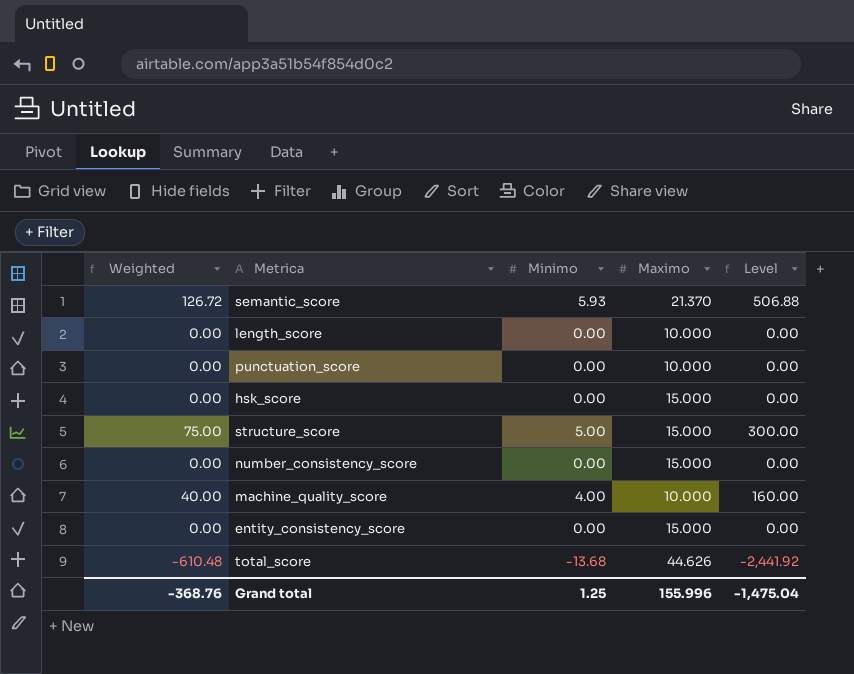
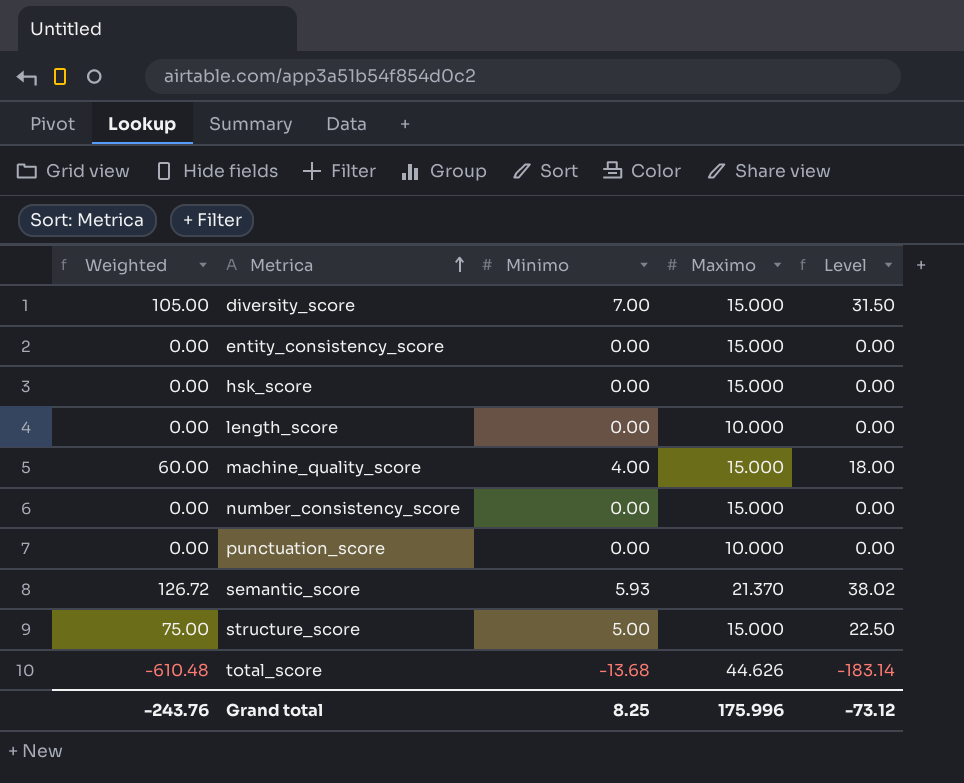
row order: none -> Metrica ascending
column Level | formula: [Weighted] * 4 -> [Weighted] * 0.3
row diversity_score: none -> 105.00 | 7.00 | 15.000 | 31.50
machine_quality_score | Weighted: 40.00 -> 60.00
machine_quality_score | Maximo: 10.000 -> 15.000
Grand total | Weighted: -368.76 -> -243.76
Grand total | Minimo: 1.25 -> 8.25
Grand total | Maximo: 155.996 -> 175.996
Grand total | Level: -1,475.04 -> -73.12

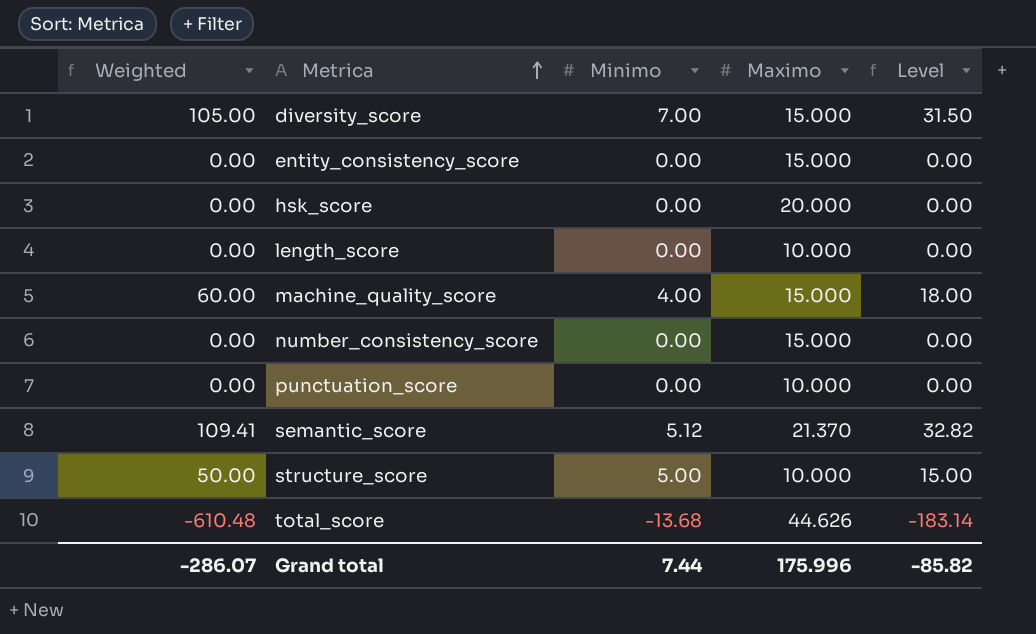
hsk_score | Maximo: 15.000 -> 20.000
semantic_score | Weighted: 126.72 -> 109.41
semantic_score | Minimo: 5.93 -> 5.12
semantic_score | Level: 38.02 -> 32.82
structure_score | Weighted: 75.00 -> 50.00
structure_score | Maximo: 15.000 -> 10.000
structure_score | Level: 22.50 -> 15.00
Grand total | Weighted: -243.76 -> -286.07
Grand total | Minimo: 8.25 -> 7.44
Grand total | Level: -73.12 -> -85.82

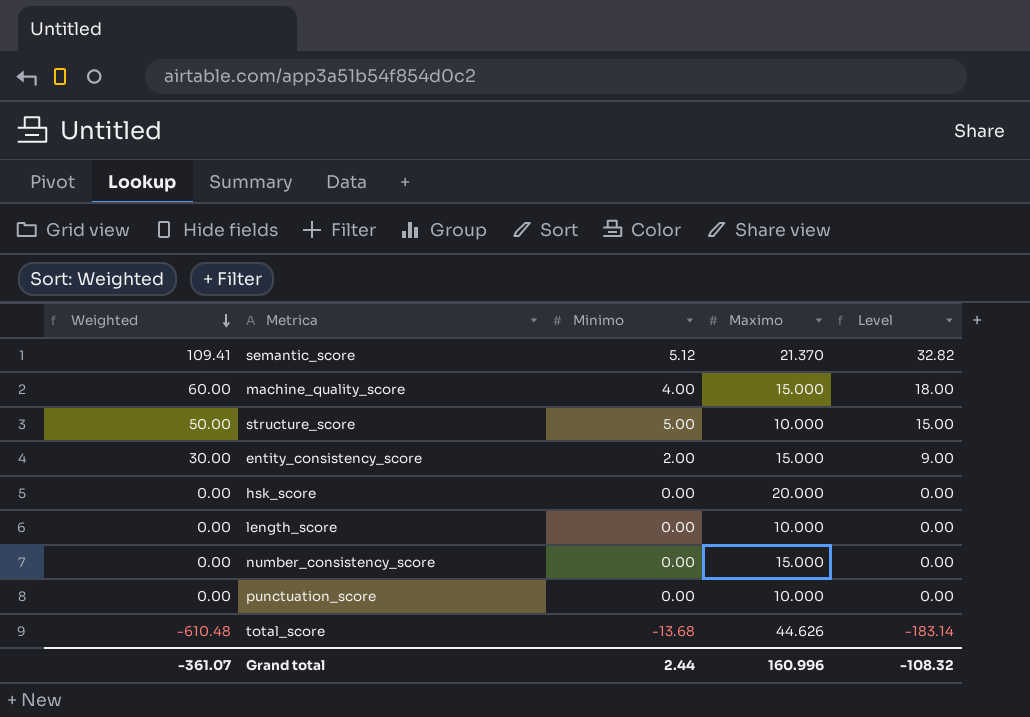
row order: Metrica ascending -> Weighted descending
row diversity_score: 105.00 | 7.00 | 15.000 | 31.50 -> none
entity_consistency_score | Weighted: 0.00 -> 30.00
entity_consistency_score | Minimo: 0.00 -> 2.00
entity_consistency_score | Level: 0.00 -> 9.00
Grand total | Weighted: -286.07 -> -361.07
Grand total | Minimo: 7.44 -> 2.44
Grand total | Maximo: 175.996 -> 160.996
Grand total | Level: -85.82 -> -108.32

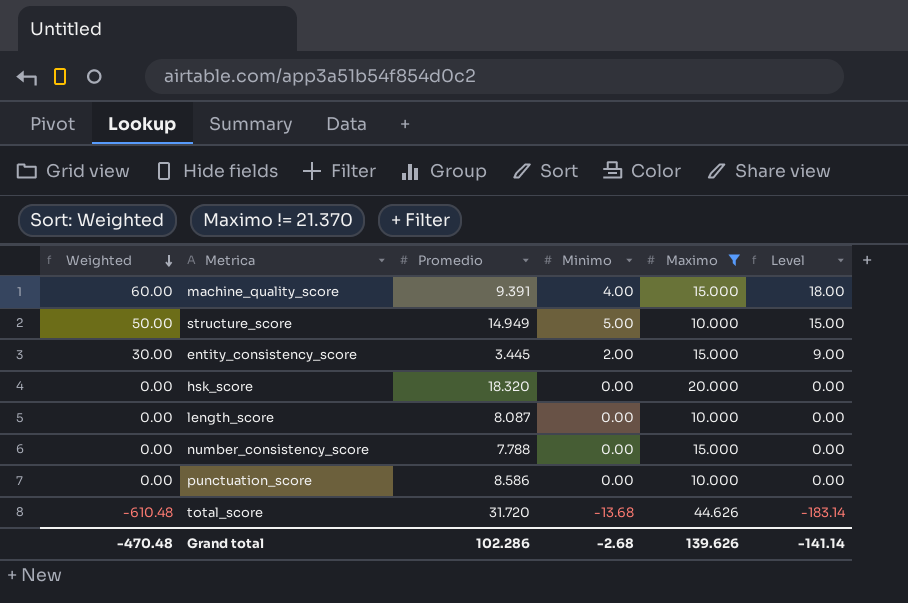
filter: none -> Maximo != 21.370
column Promedio | position: none -> 3
Grand total | Weighted: -361.07 -> -470.48
Grand total | Minimo: 2.44 -> -2.68
Grand total | Maximo: 160.996 -> 139.626
Grand total | Level: -108.32 -> -141.14

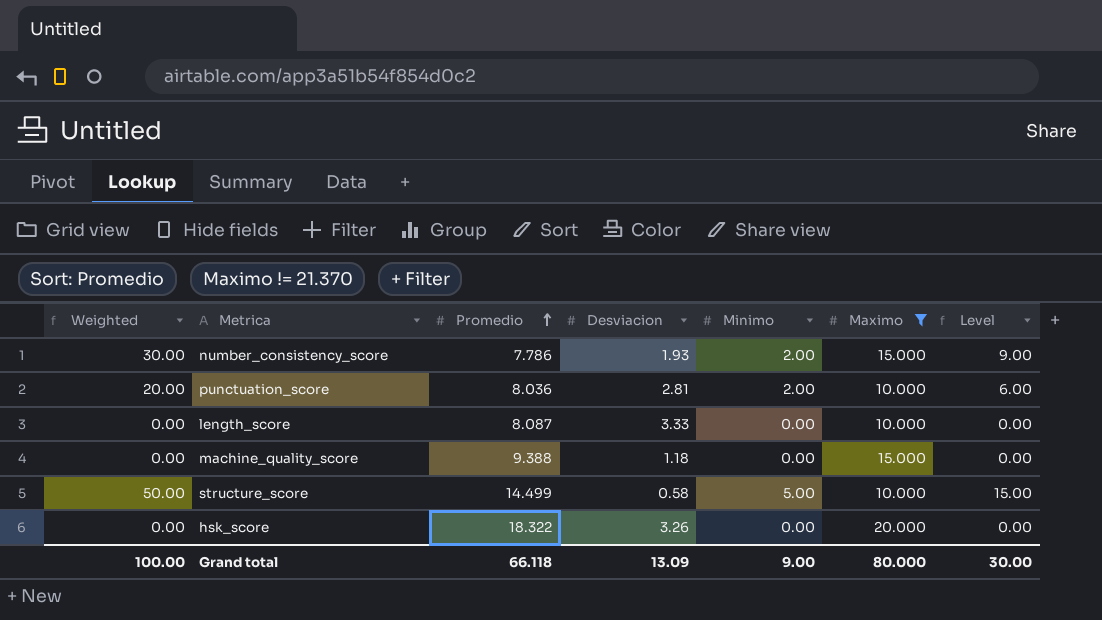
row order: Weighted descending -> Promedio ascending
column Desviacion | position: none -> 4
row entity_consistency_score: 30.00 | 3.445 | 2.00 | 15.000 | 9.00 -> none
row total_score: -610.48 | 31.720 | -13.68 | 44.626 | -183.14 -> none
number_consistency_score | Weighted: 0.00 -> 30.00
number_consistency_score | Promedio: 7.788 -> 7.786
number_consistency_score | Minimo: 0.00 -> 2.00
number_consistency_score | Level: 0.00 -> 9.00
punctuation_score | Weighted: 0.00 -> 20.00
punctuation_score | Promedio: 8.586 -> 8.036
punctuation_score | Minimo: 0.00 -> 2.00
punctuation_score | Level: 0.00 -> 6.00
machine_quality_score | Weighted: 60.00 -> 0.00
machine_quality_score | Promedio: 9.391 -> 9.388
machine_quality_score | Minimo: 4.00 -> 0.00
machine_quality_score | Level: 18.00 -> 0.00
structure_score | Promedio: 14.949 -> 14.499
hsk_score | Promedio: 18.320 -> 18.322
Grand total | Weighted: -470.48 -> 100.00
Grand total | Promedio: 102.286 -> 66.118
Grand total | Minimo: -2.68 -> 9.00
Grand total | Maximo: 139.626 -> 80.000
Grand total | Level: -141.14 -> 30.00

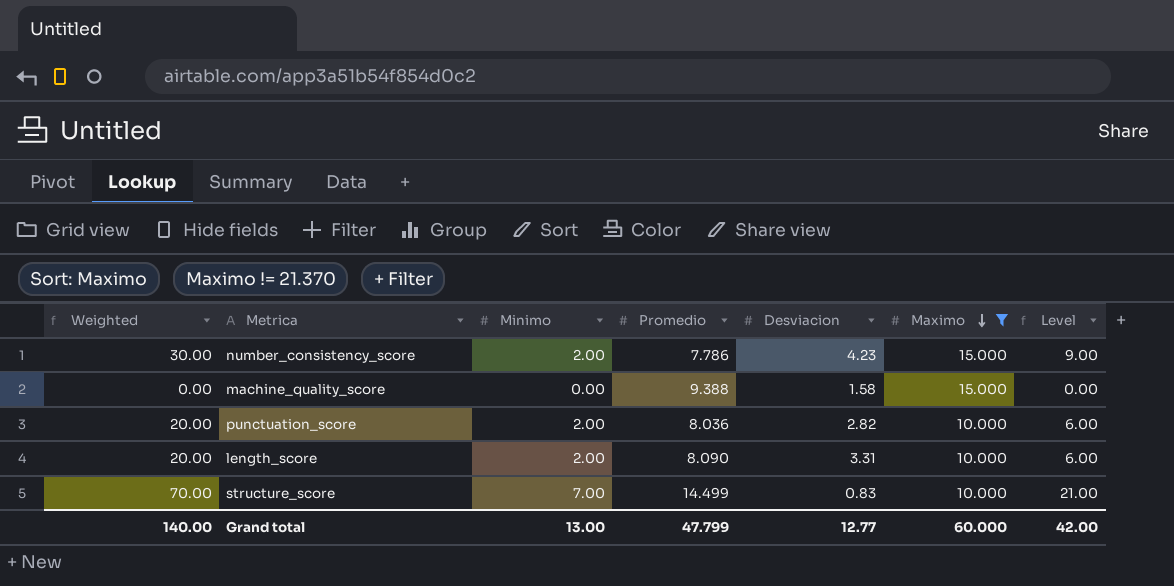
row order: Promedio ascending -> Maximo descending
column Minimo | position: 5 -> 3
row hsk_score: 0.00 | 18.322 | 3.26 | 0.00 | 20.000 | 0.00 -> none
number_consistency_score | Desviacion: 1.93 -> 4.23
machine_quality_score | Desviacion: 1.18 -> 1.58
punctuation_score | Desviacion: 2.81 -> 2.82
length_score | Weighted: 0.00 -> 20.00
length_score | Minimo: 0.00 -> 2.00
length_score | Promedio: 8.087 -> 8.090
length_score | Desviacion: 3.33 -> 3.31
length_score | Level: 0.00 -> 6.00
structure_score | Weighted: 50.00 -> 70.00
structure_score | Minimo: 5.00 -> 7.00
structure_score | Desviacion: 0.58 -> 0.83
structure_score | Level: 15.00 -> 21.00
Grand total | Weighted: 100.00 -> 140.00
Grand total | Minimo: 9.00 -> 13.00
Grand total | Promedio: 66.118 -> 47.799
Grand total | Desviacion: 13.09 -> 12.77
Grand total | Maximo: 80.000 -> 60.000
Grand total | Level: 30.00 -> 42.00

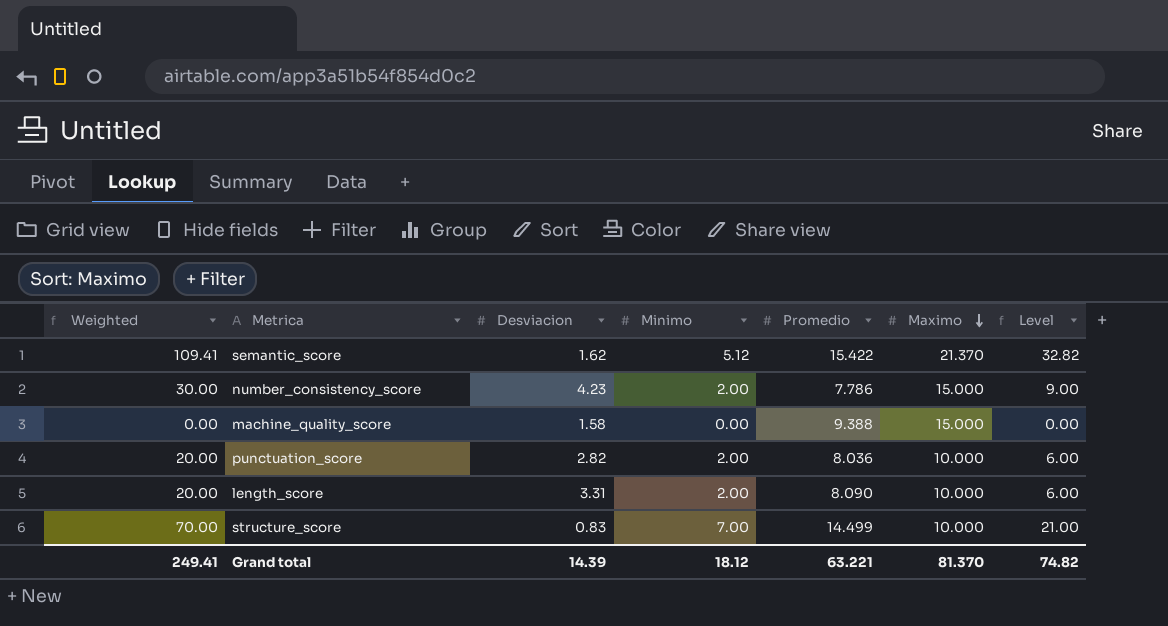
filter: Maximo != 21.370 -> none
column Desviacion | position: 5 -> 3
Grand total | Weighted: 140.00 -> 249.41
Grand total | Desviacion: 12.77 -> 14.39
Grand total | Minimo: 13.00 -> 18.12
Grand total | Promedio: 47.799 -> 63.221
Grand total | Maximo: 60.000 -> 81.370
Grand total | Level: 42.00 -> 74.82

